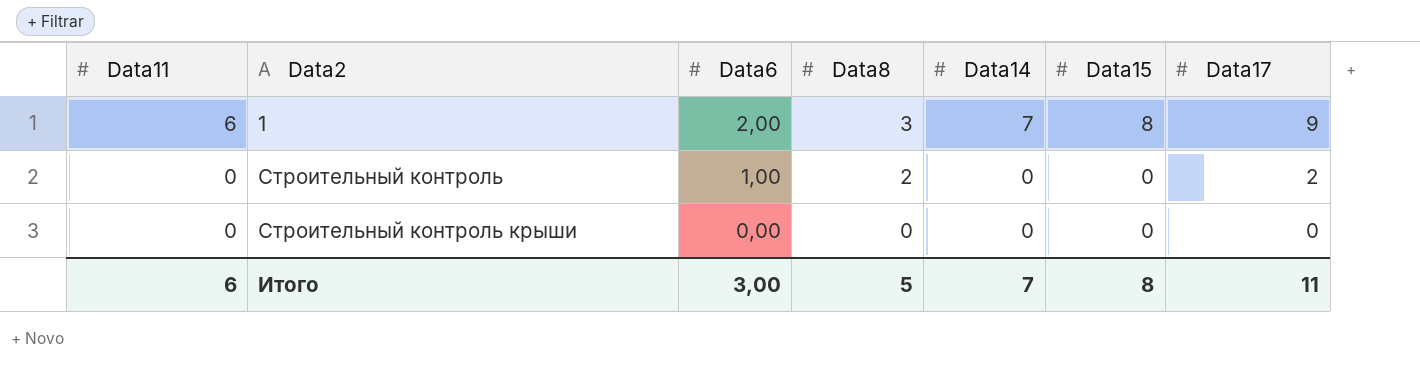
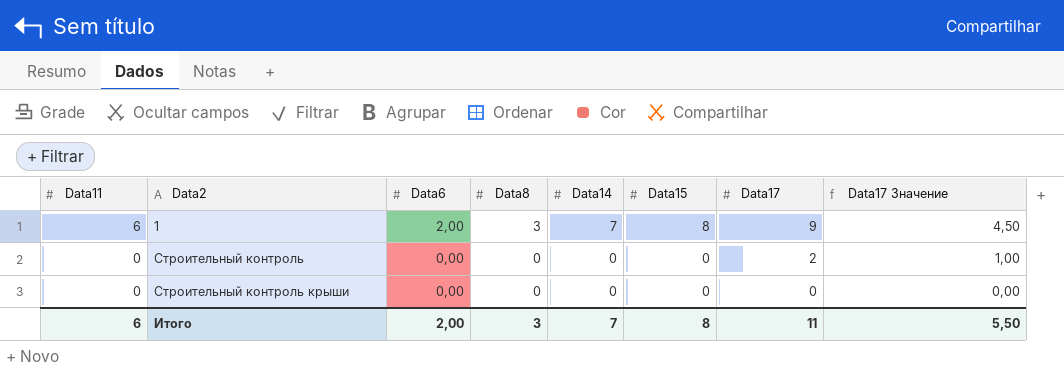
column Data17 Значение | formula: none -> [Data17] * 0,5
Строительный контроль | Data6: 1,00 -> 0,00
Строительный контроль | Data8: 2 -> 0
Итого | Data6: 3,00 -> 2,00
Итого | Data8: 5 -> 3

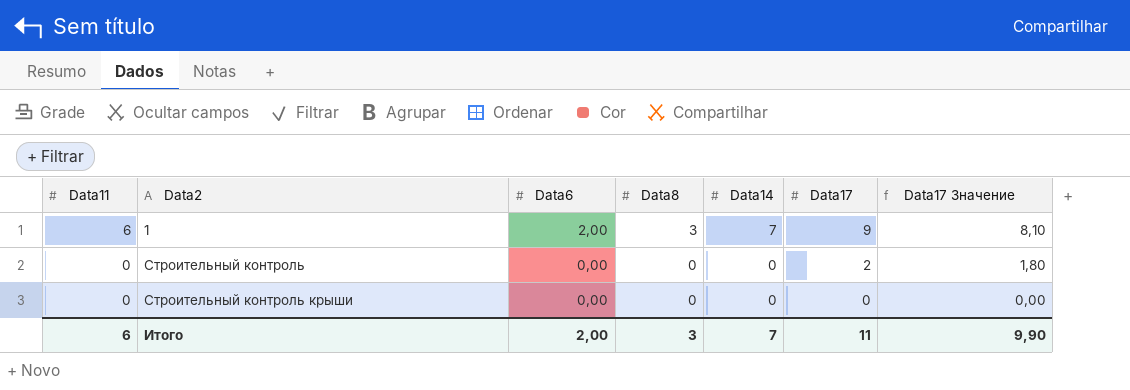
column Data15 | position: 6 -> none
column Data17 Значение | formula: [Data17] * 0,5 -> [Data17] * 0,9
Итого | Data17 Значение: 5,50 -> 9,90

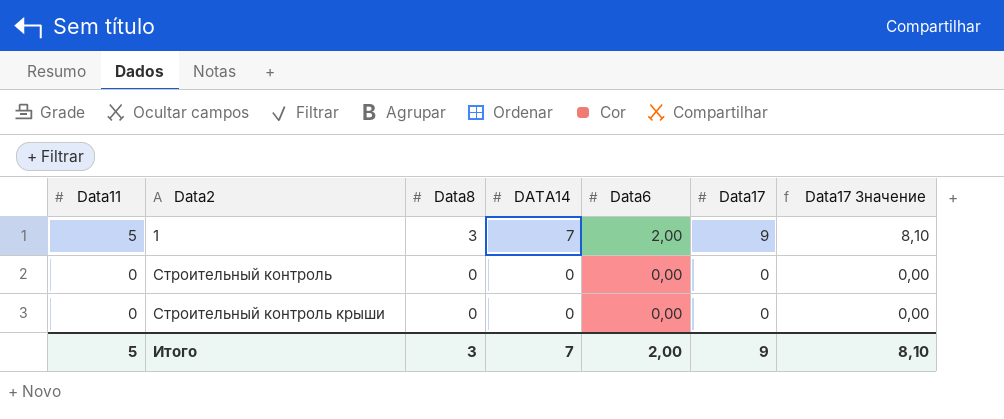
column name: Data14 -> DATA14
column Data6 | position: 3 -> 5
1 | Data11: 6 -> 5
Строительный контроль | Data17: 2 -> 0
Строительный контроль | Data17 Значение: 1,80 -> 0,00
Итого | Data11: 6 -> 5
Итого | Data17: 11 -> 9
Итого | Data17 Значение: 9,90 -> 8,10

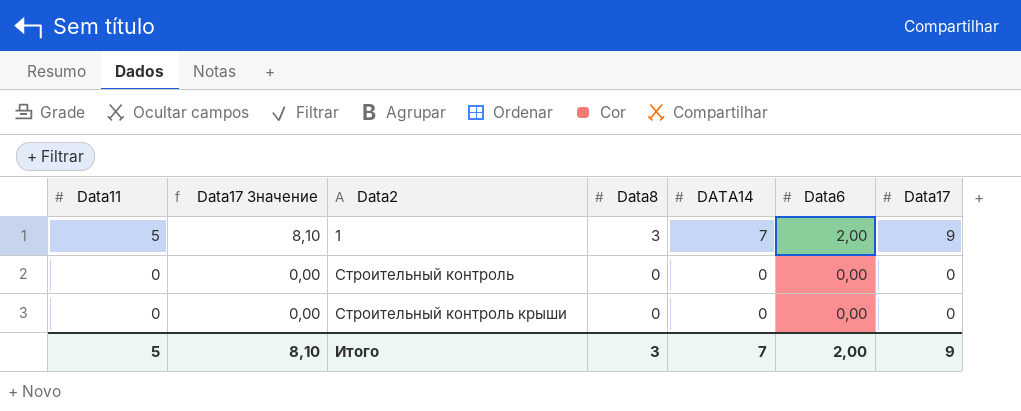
column Data17 Значение | position: 7 -> 2

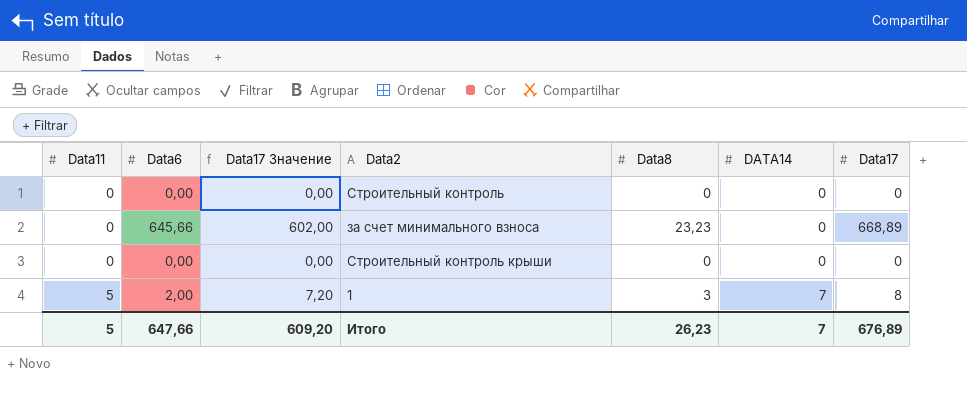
row order: Data11 descending -> Data11 ascending
column Data6 | position: 6 -> 2
row за счет минимального взноса: none -> 0 | 645,66 | 602,00 | 23,23 | 0 | 668,89
1 | Data17 Значение: 8,10 -> 7,20
1 | Data17: 9 -> 8
Итого | Data6: 2,00 -> 647,66
Итого | Data17 Значение: 8,10 -> 609,20
Итого | Data8: 3 -> 26,23
Итого | Data17: 9 -> 676,89

